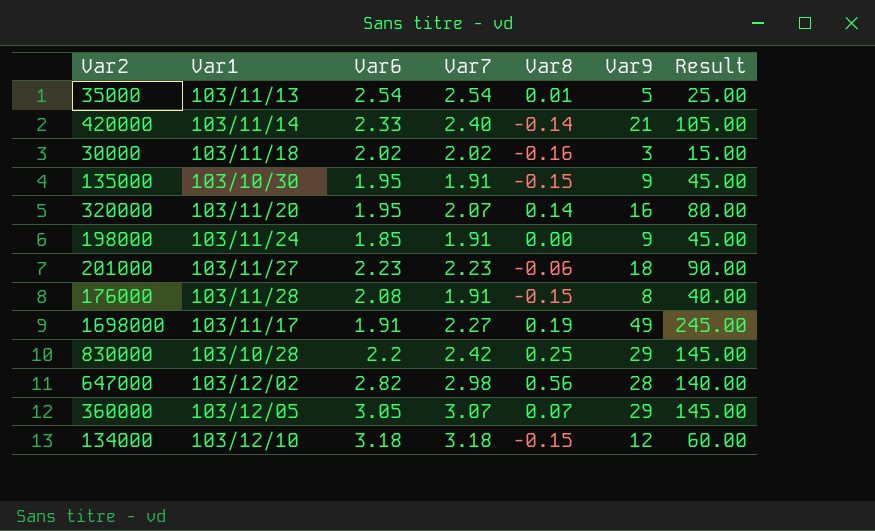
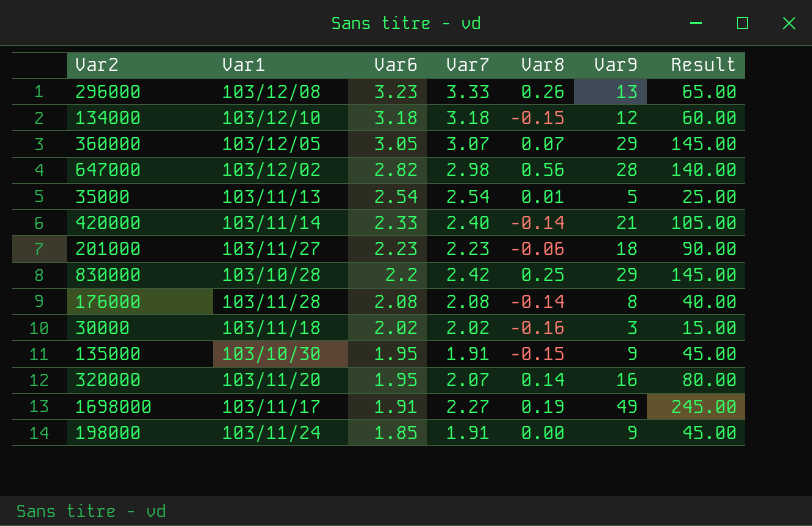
row order: none -> Var6 descending
row 296000: none -> 103/12/08 | 3.23 | 3.33 | 0.26 | 13 | 65.00
176000 | Var7: 1.91 -> 2.08
176000 | Var8: -0.15 -> -0.14

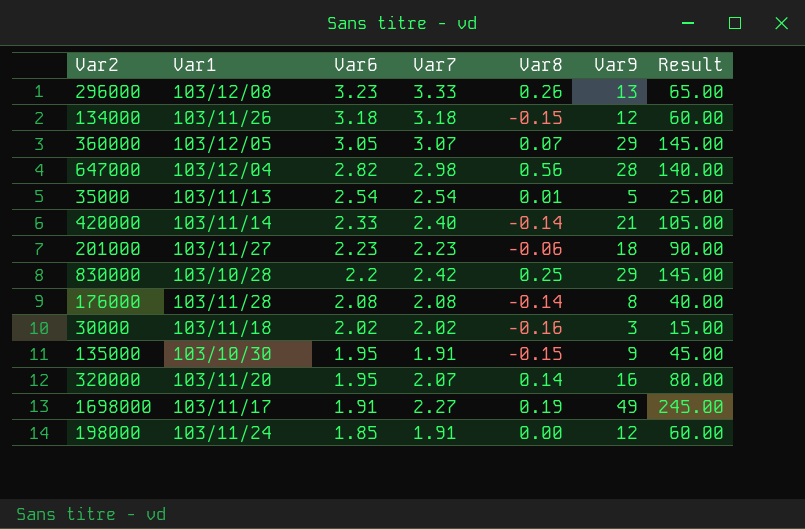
134000 | Var1: 103/12/10 -> 103/11/26
647000 | Var1: 103/12/02 -> 103/12/04
198000 | Var9: 9 -> 12
198000 | Result: 45.00 -> 60.00

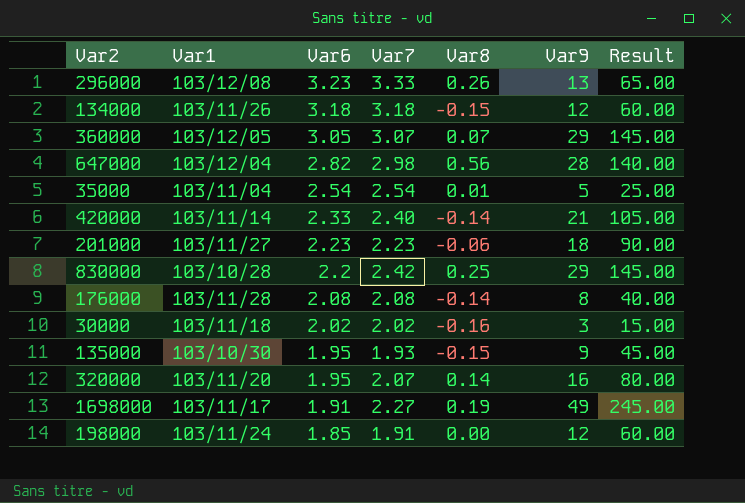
35000 | Var1: 103/11/13 -> 103/11/04
135000 | Var7: 1.91 -> 1.93

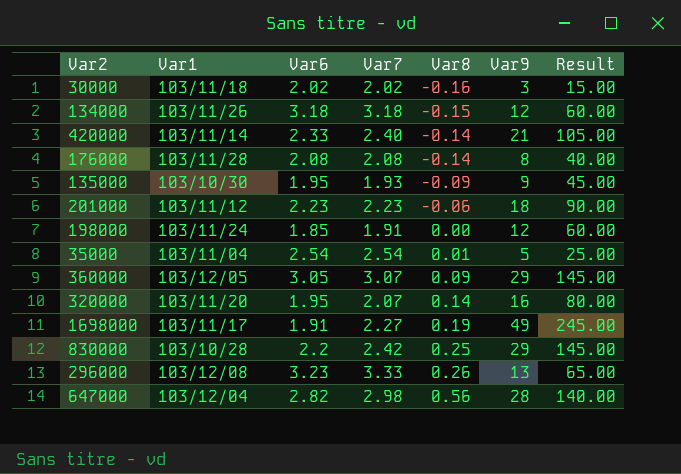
row order: Var6 descending -> Var8 ascending
135000 | Var8: -0.15 -> -0.09
201000 | Var1: 103/11/27 -> 103/11/12
360000 | Var8: 0.07 -> 0.09

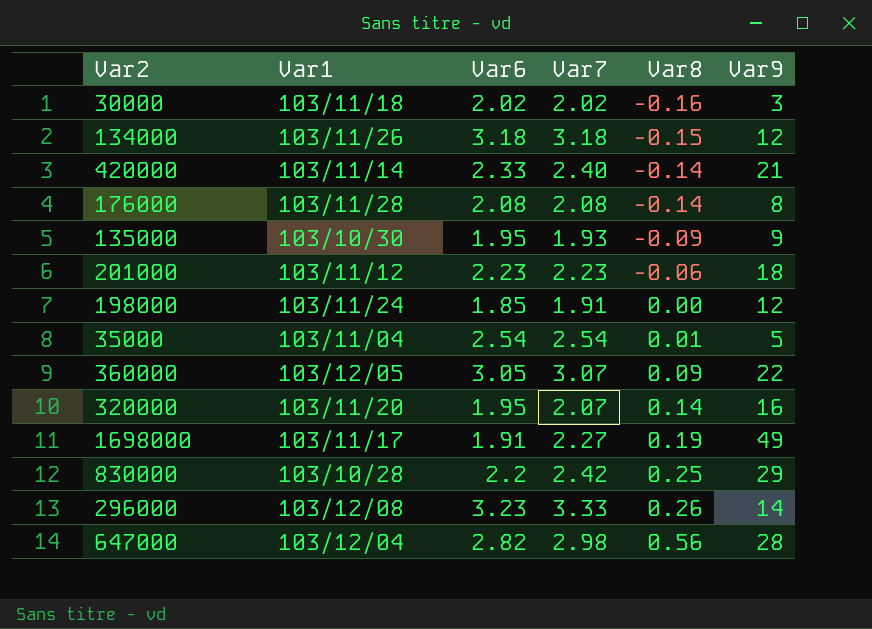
column Result | formula: [Var9] * 5 -> none
360000 | Var9: 29 -> 22
296000 | Var9: 13 -> 14

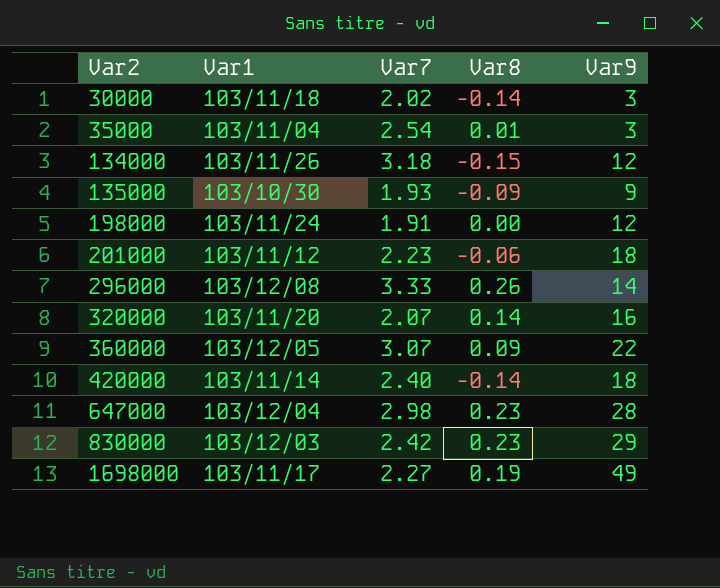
row order: Var8 ascending -> Var2 ascending
column Var6 | position: 3 -> none
row 176000: 103/11/28 | 2.08 | 2.08 | -0.14 | 8 -> none
30000 | Var8: -0.16 -> -0.14
35000 | Var9: 5 -> 3
420000 | Var9: 21 -> 18
647000 | Var8: 0.56 -> 0.23
830000 | Var1: 103/10/28 -> 103/12/03
830000 | Var8: 0.25 -> 0.23

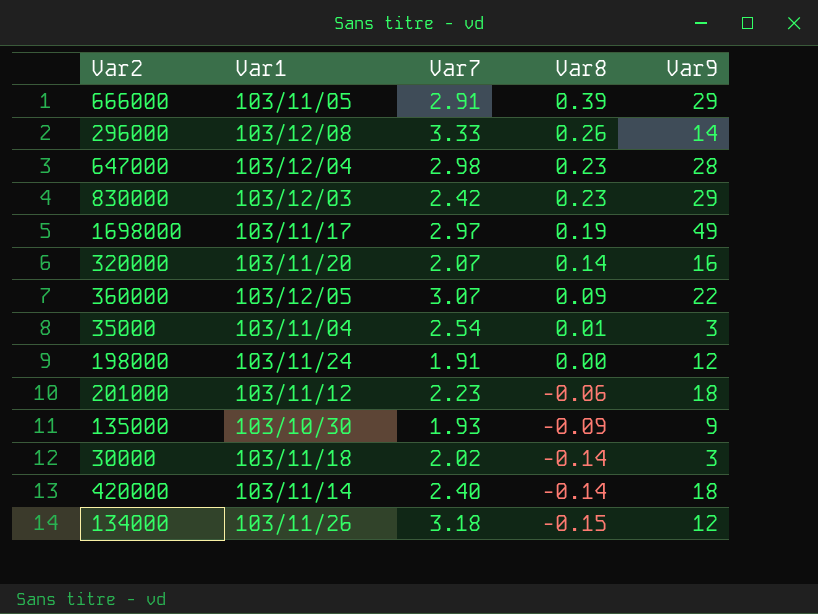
row order: Var2 ascending -> Var8 descending
row 666000: none -> 103/11/05 | 2.91 | 0.39 | 29
1698000 | Var7: 2.27 -> 2.97

